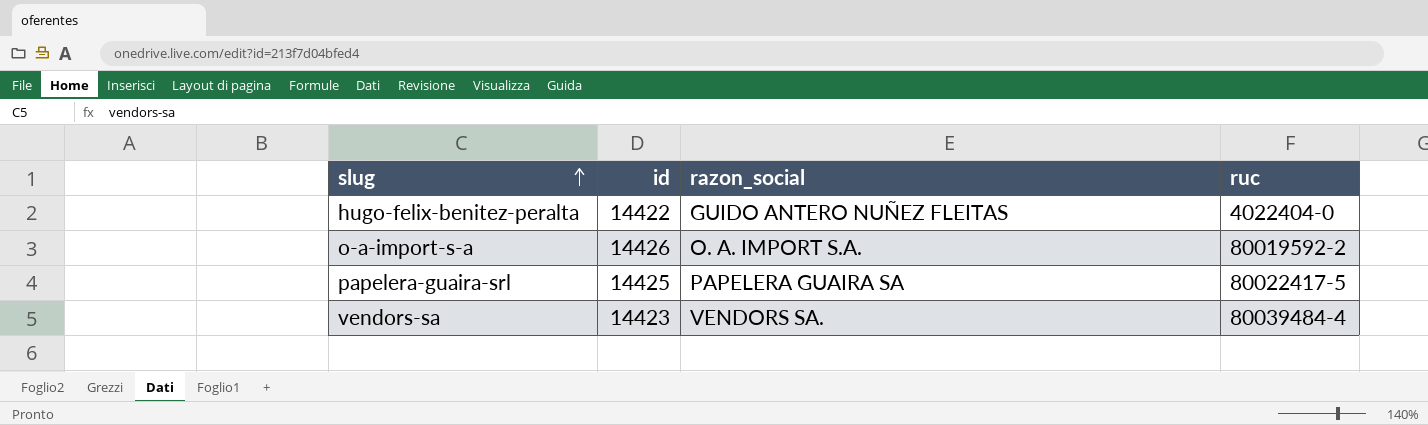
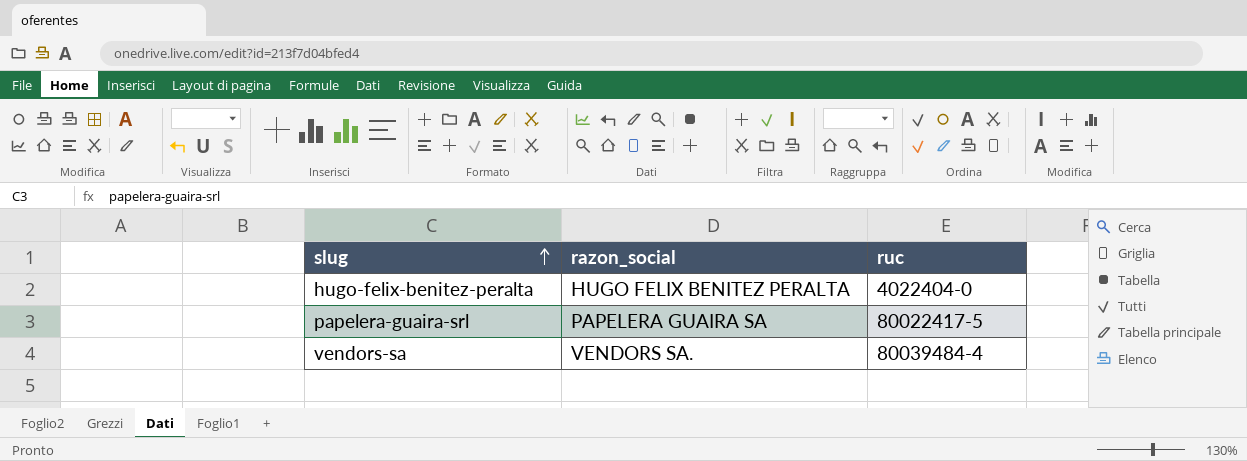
column id | position: 2 -> none
row o-a-import-s-a: 14426 | O. A. IMPORT S.A. | 80019592-2 -> none
hugo-felix-benitez-peralta | razon_social: GUIDO ANTERO NUÑEZ FLEITAS -> HUGO FELIX BENITEZ PERALTA

